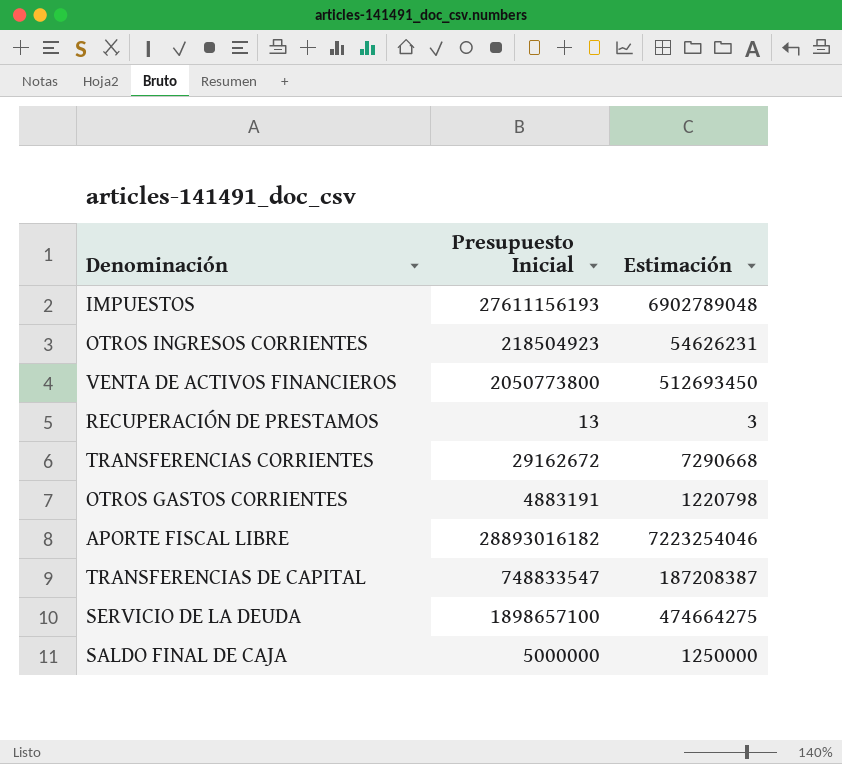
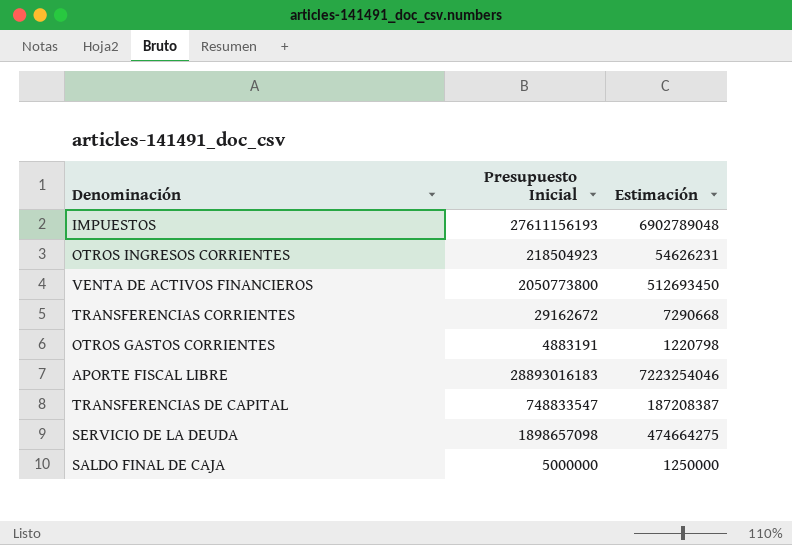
row RECUPERACIÓN DE PRESTAMOS: 13 | 3 -> none
APORTE FISCAL LIBRE | Presupuesto Inicial: 28893016182 -> 28893016183
SERVICIO DE LA DEUDA | Presupuesto Inicial: 1898657100 -> 1898657098

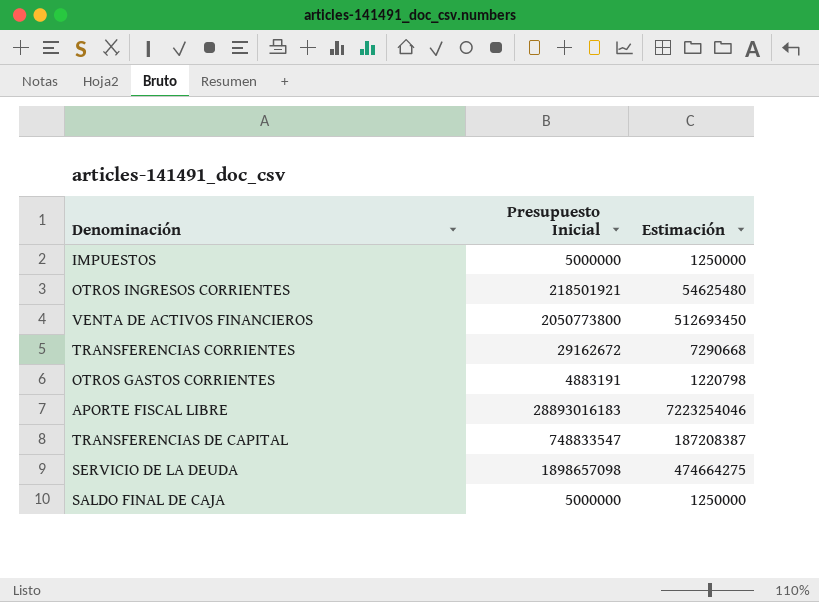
IMPUESTOS | Presupuesto Inicial: 27611156193 -> 5000000
IMPUESTOS | Estimación: 6902789048 -> 1250000
OTROS INGRESOS CORRIENTES | Presupuesto Inicial: 218504923 -> 218501921
OTROS INGRESOS CORRIENTES | Estimación: 54626231 -> 54625480

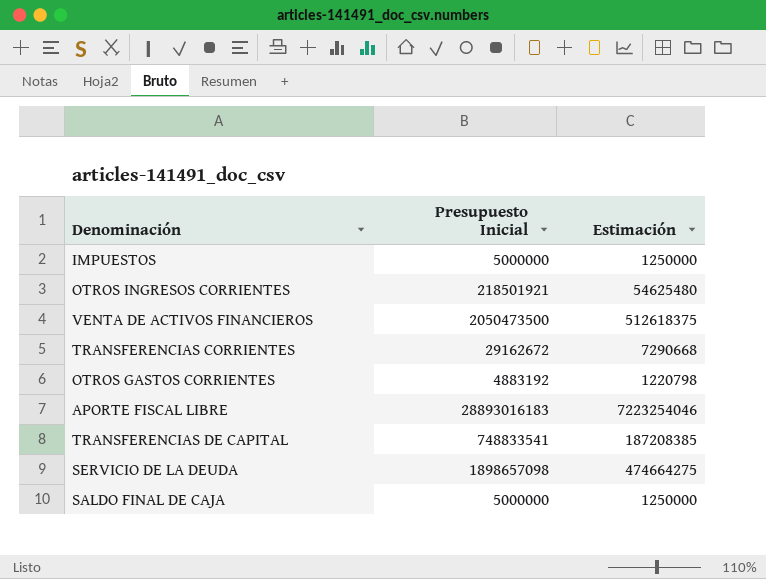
VENTA DE ACTIVOS FINANCIEROS | Presupuesto Inicial: 2050773800 -> 2050473500
VENTA DE ACTIVOS FINANCIEROS | Estimación: 512693450 -> 512618375
OTROS GASTOS CORRIENTES | Presupuesto Inicial: 4883191 -> 4883192
TRANSFERENCIAS DE CAPITAL | Presupuesto Inicial: 748833547 -> 748833541
TRANSFERENCIAS DE CAPITAL | Estimación: 187208387 -> 187208385

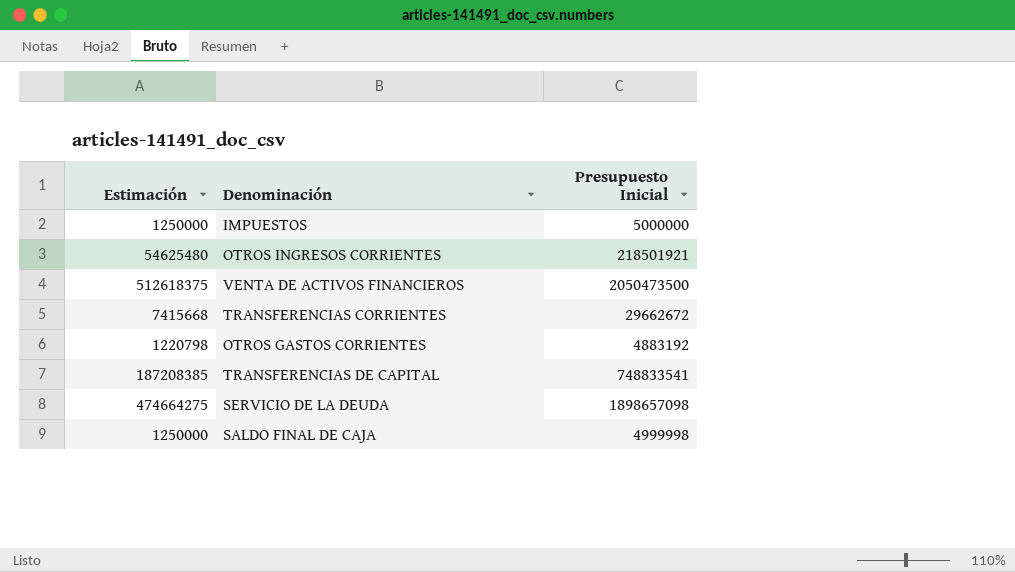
column Estimación | position: 3 -> 1
row APORTE FISCAL LIBRE: 28893016183 | 7223254046 -> none
TRANSFERENCIAS CORRIENTES | Estimación: 7290668 -> 7415668
TRANSFERENCIAS CORRIENTES | Presupuesto Inicial: 29162672 -> 29662672
SALDO FINAL DE CAJA | Presupuesto Inicial: 5000000 -> 4999998

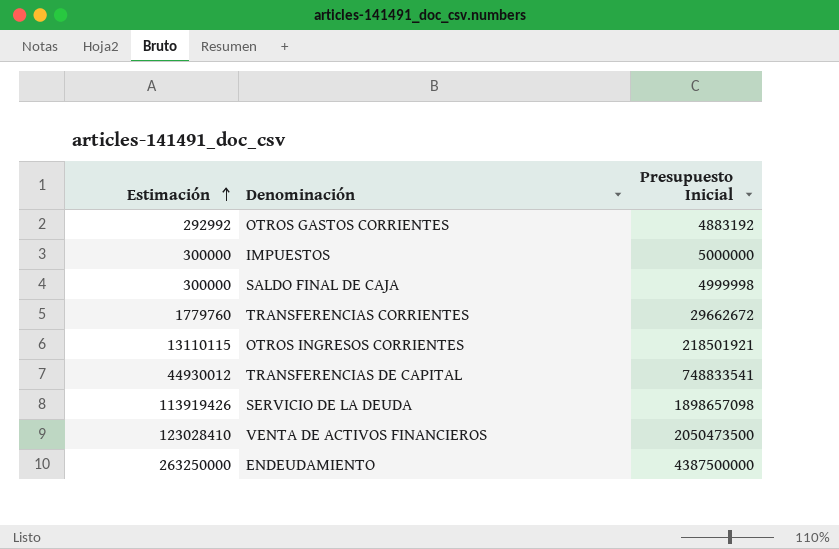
row order: none -> Estimación ascending
column Estimación | formula: [Presupuesto Inicial] * 0,25 -> [Presupuesto Inicial] * 0,06
row ENDEUDAMIENTO: none -> 263250000 | 4387500000

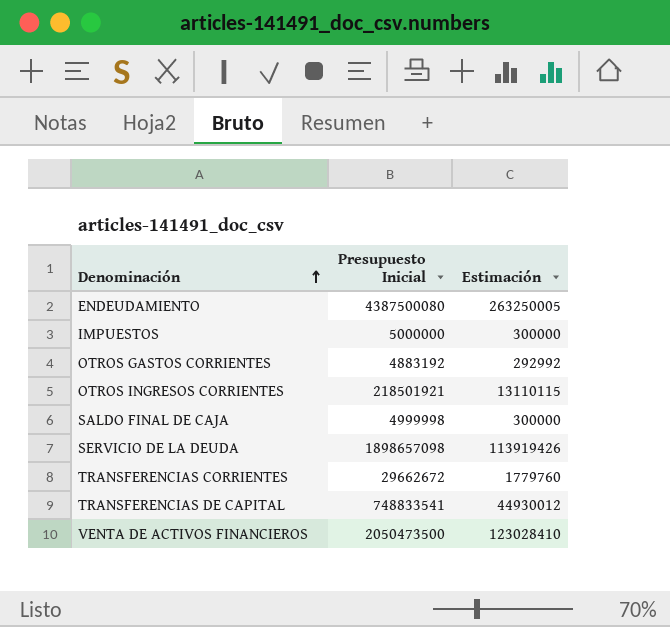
row order: Estimación ascending -> Denominación ascending
column Estimación | position: 1 -> 3
ENDEUDAMIENTO | Presupuesto Inicial: 4387500000 -> 4387500080
ENDEUDAMIENTO | Estimación: 263250000 -> 263250005

